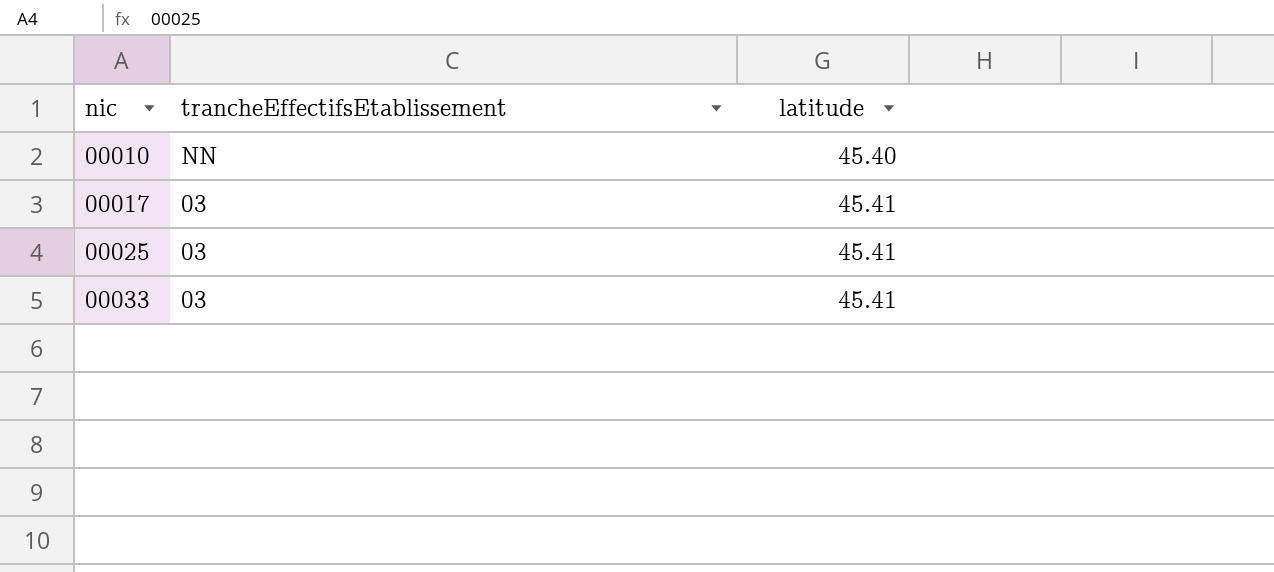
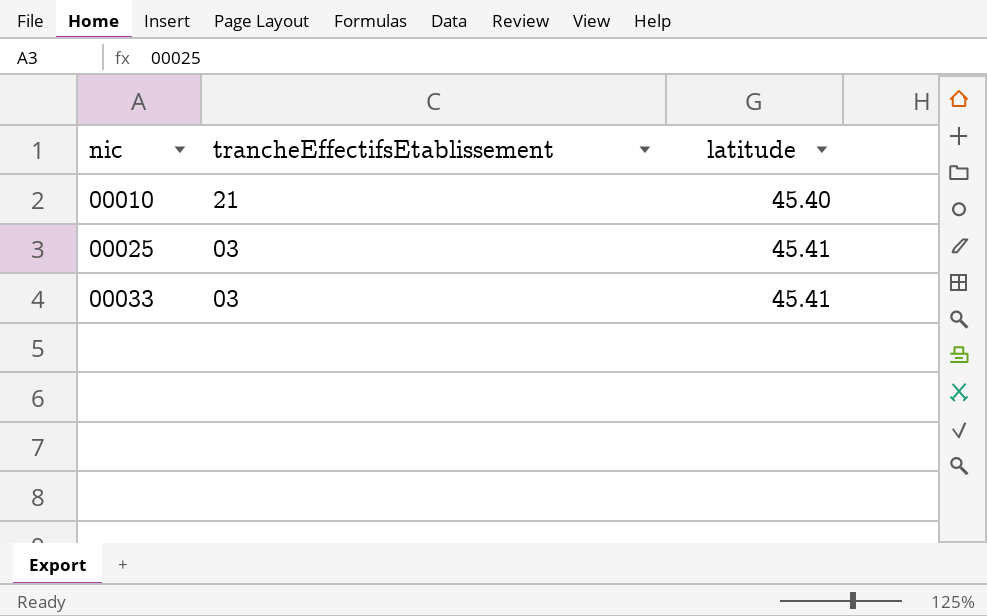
row 00017: 03 | 45.41 -> none
00010 | trancheEffectifsEtablissement: NN -> 21

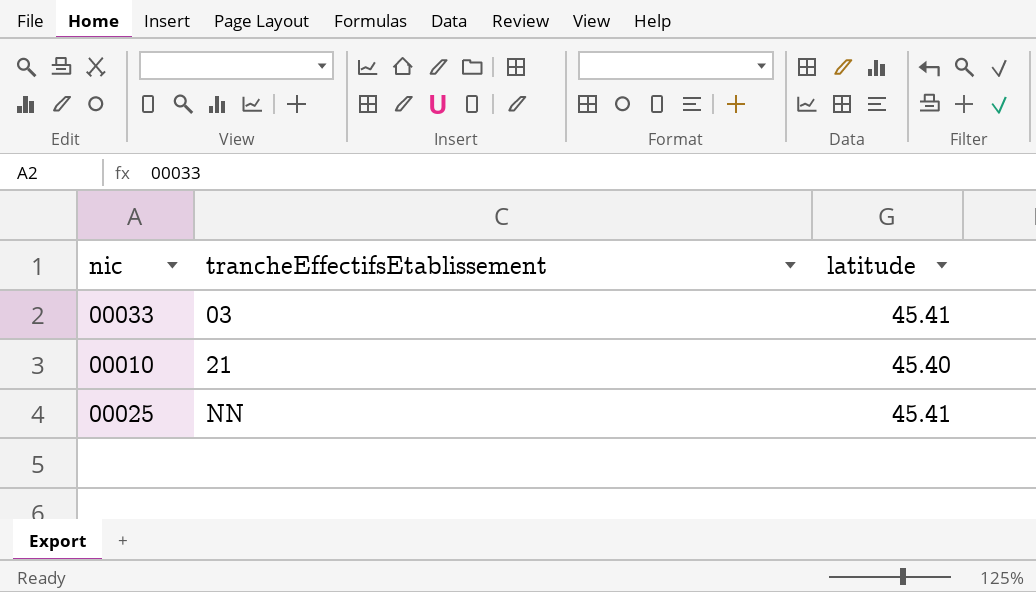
row order: nic ascending -> trancheEffectifsEtablissement ascending
00025 | trancheEffectifsEtablissement: 03 -> NN

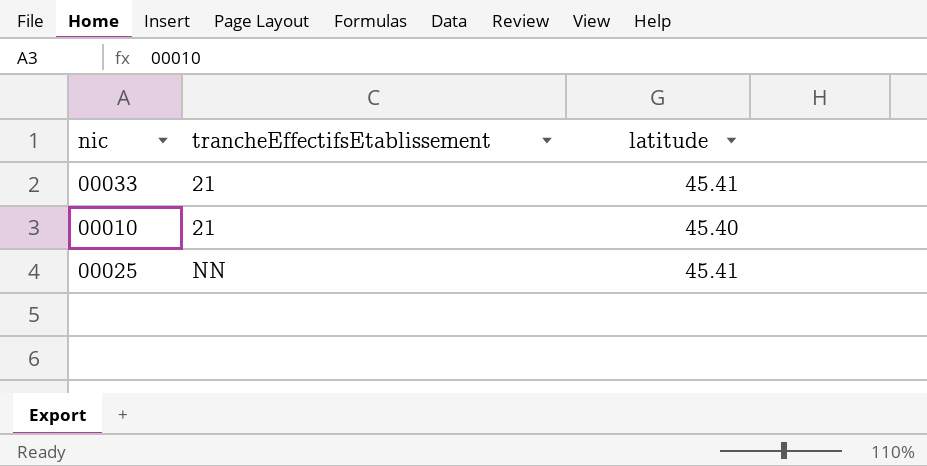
00033 | trancheEffectifsEtablissement: 03 -> 21

